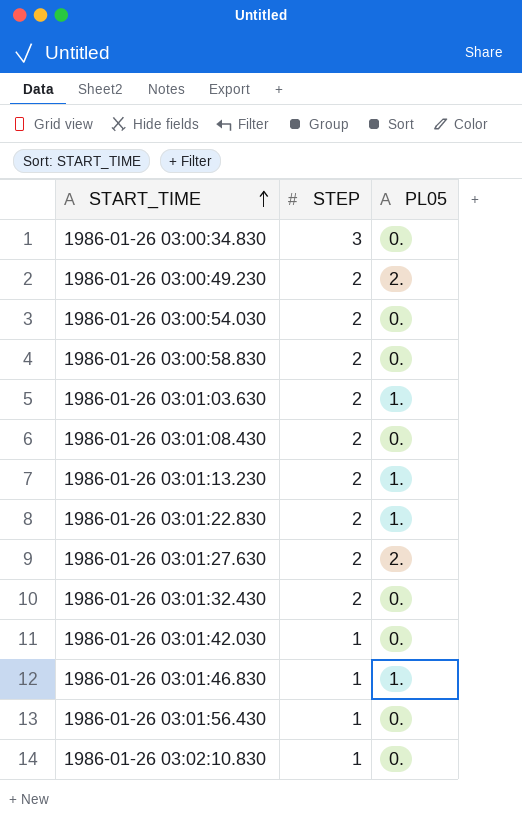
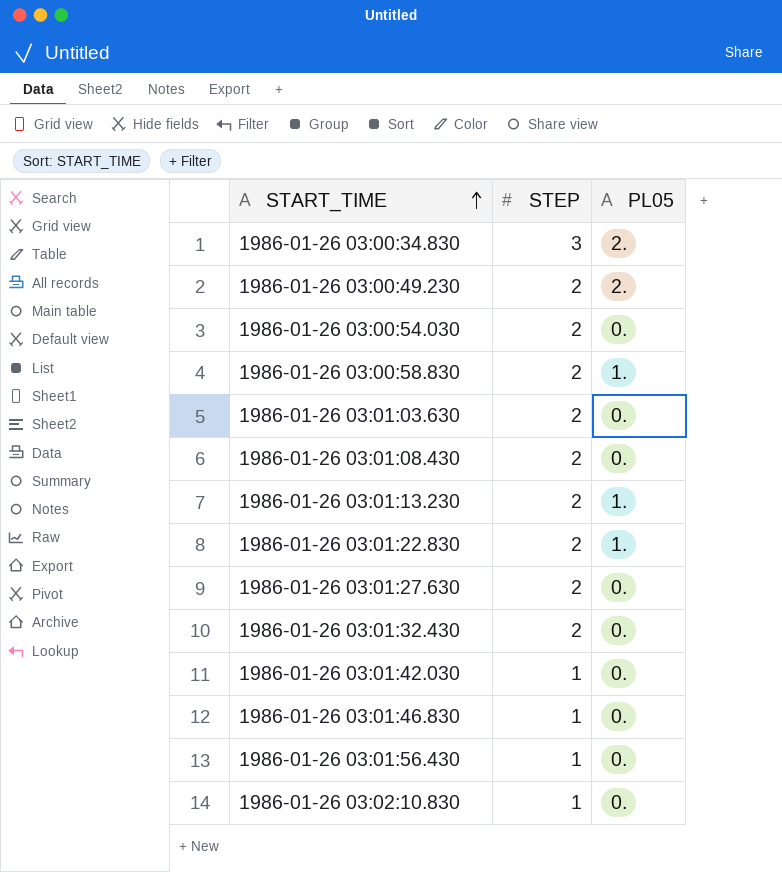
1986-01-26 03:00:34.830 | PL05: 0. -> 2.
1986-01-26 03:00:58.830 | PL05: 0. -> 1.
1986-01-26 03:01:03.630 | PL05: 1. -> 0.
1986-01-26 03:01:27.630 | PL05: 2. -> 0.
1986-01-26 03:01:46.830 | PL05: 1. -> 0.

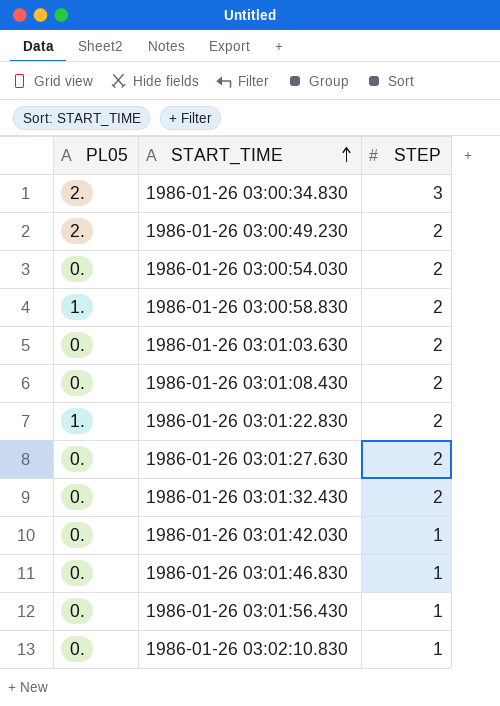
column PL05 | position: 3 -> 1
row 1986-01-26 03:01:13.230: 2 | 1. -> none

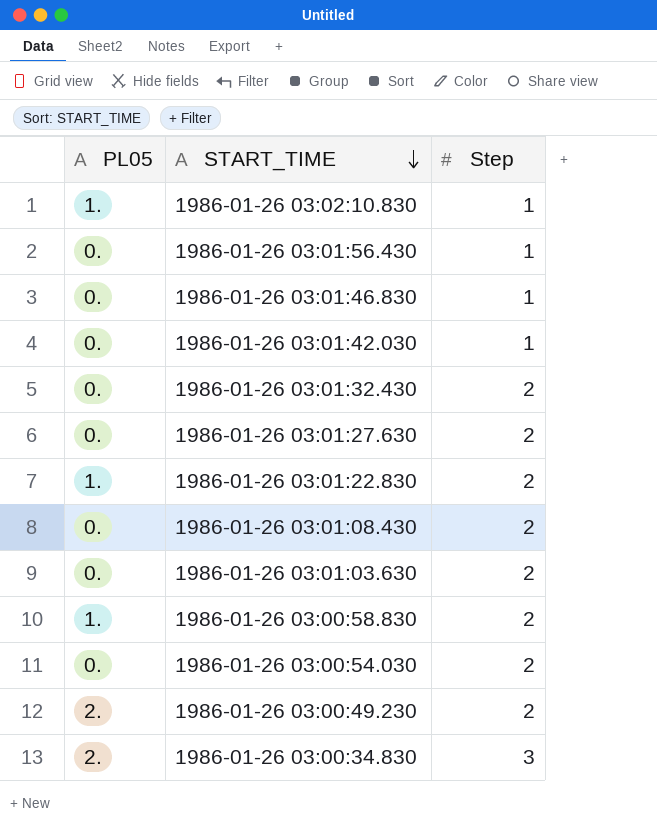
row order: START_TIME ascending -> START_TIME descending
column name: STEP -> Step
1986-01-26 03:02:10.830 | PL05: 0. -> 1.

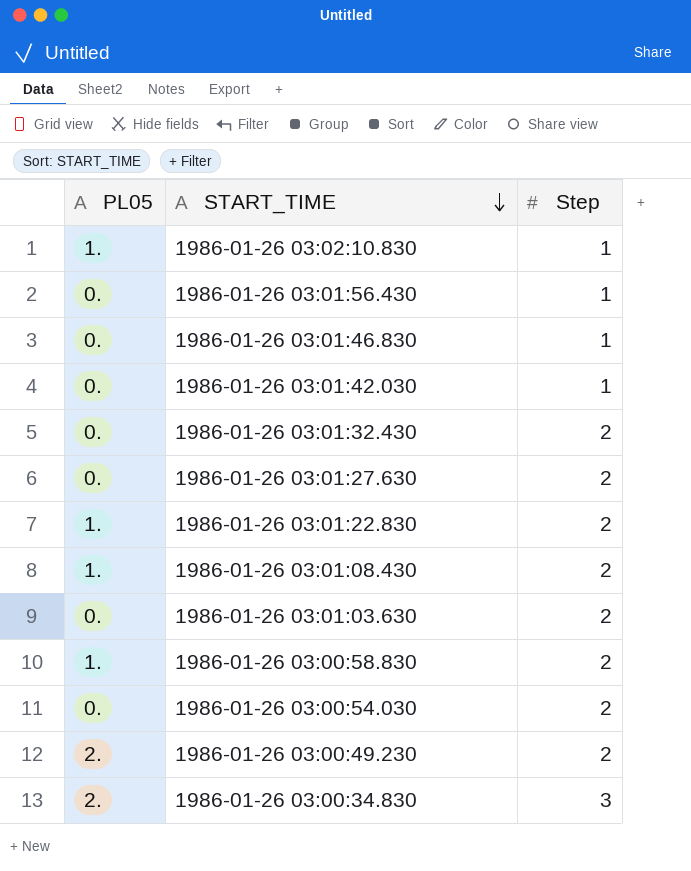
1986-01-26 03:01:08.430 | PL05: 0. -> 1.

